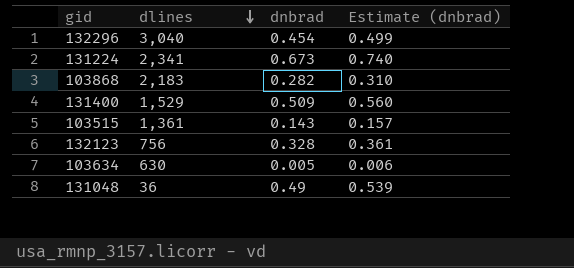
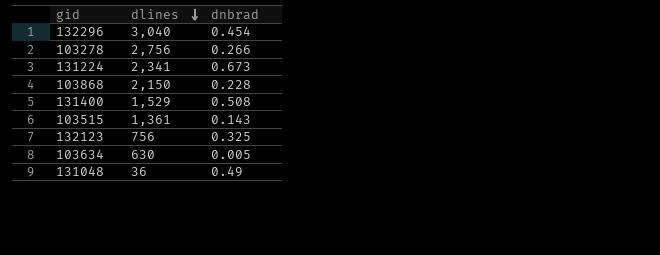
column Estimate (dnbrad) | formula: [dnbrad] * 1.1 -> none
row 103278: none -> 2,756 | 0.266
103868 | dlines: 2,183 -> 2,150
103868 | dnbrad: 0.282 -> 0.228
131400 | dnbrad: 0.509 -> 0.508
132123 | dnbrad: 0.328 -> 0.325

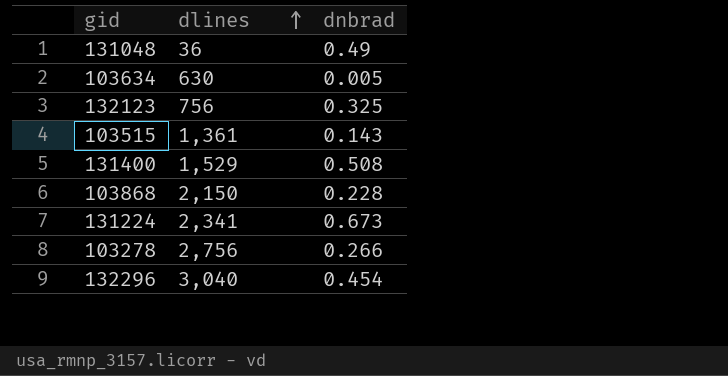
row order: dlines descending -> dlines ascending

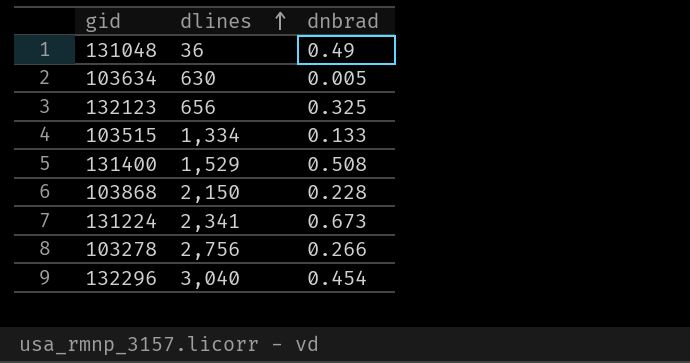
132123 | dlines: 756 -> 656
103515 | dlines: 1,361 -> 1,334
103515 | dnbrad: 0.143 -> 0.133

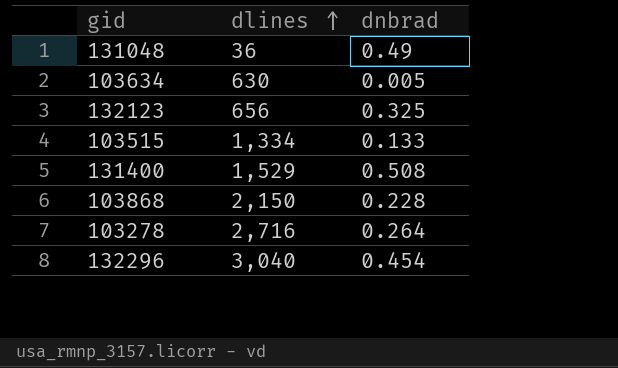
row 131224: 2,341 | 0.673 -> none
103278 | dlines: 2,756 -> 2,716
103278 | dnbrad: 0.266 -> 0.264

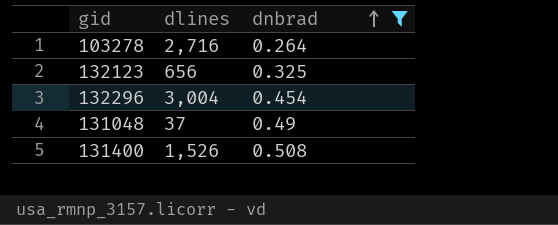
filter: none -> dnbrad >= 0.264
row order: dlines ascending -> dnbrad ascending
132296 | dlines: 3,040 -> 3,004
131048 | dlines: 36 -> 37
131400 | dlines: 1,529 -> 1,526

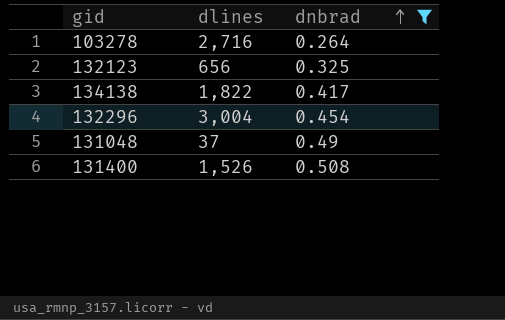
row 134138: none -> 1,822 | 0.417

